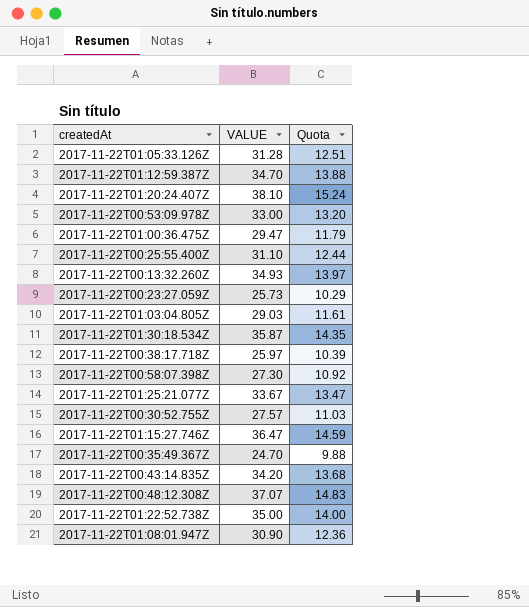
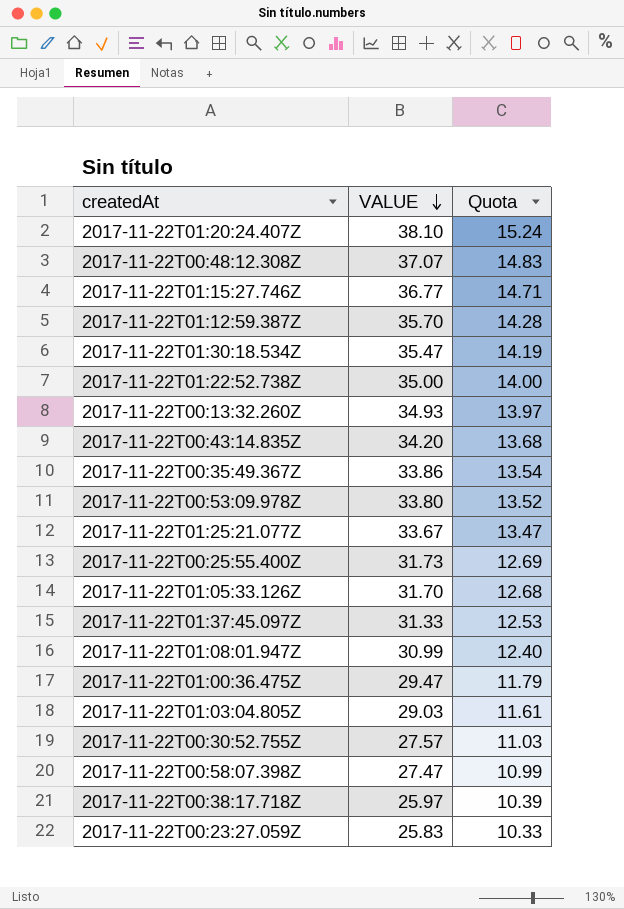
row order: none -> VALUE descending
2017-11-22T01:15:27.746Z | VALUE: 36.47 -> 36.77
2017-11-22T01:15:27.746Z | Quota: 14.59 -> 14.71
2017-11-22T01:12:59.387Z | VALUE: 34.70 -> 35.70
2017-11-22T01:12:59.387Z | Quota: 13.88 -> 14.28
2017-11-22T01:30:18.534Z | VALUE: 35.87 -> 35.47
2017-11-22T01:30:18.534Z | Quota: 14.35 -> 14.19
2017-11-22T00:35:49.367Z | VALUE: 24.70 -> 33.86
2017-11-22T00:35:49.367Z | Quota: 9.88 -> 13.54
2017-11-22T00:53:09.978Z | VALUE: 33.00 -> 33.80
2017-11-22T00:53:09.978Z | Quota: 13.20 -> 13.52
2017-11-22T00:25:55.400Z | VALUE: 31.10 -> 31.73
2017-11-22T00:25:55.400Z | Quota: 12.44 -> 12.69
2017-11-22T01:05:33.126Z | VALUE: 31.28 -> 31.70
2017-11-22T01:05:33.126Z | Quota: 12.51 -> 12.68
row 2017-11-22T01:37:45.097Z: none -> 31.33 | 12.53
2017-11-22T01:08:01.947Z | VALUE: 30.90 -> 30.99
2017-11-22T01:08:01.947Z | Quota: 12.36 -> 12.40
2017-11-22T00:58:07.398Z | VALUE: 27.30 -> 27.47
2017-11-22T00:58:07.398Z | Quota: 10.92 -> 10.99
2017-11-22T00:23:27.059Z | VALUE: 25.73 -> 25.83
2017-11-22T00:23:27.059Z | Quota: 10.29 -> 10.33

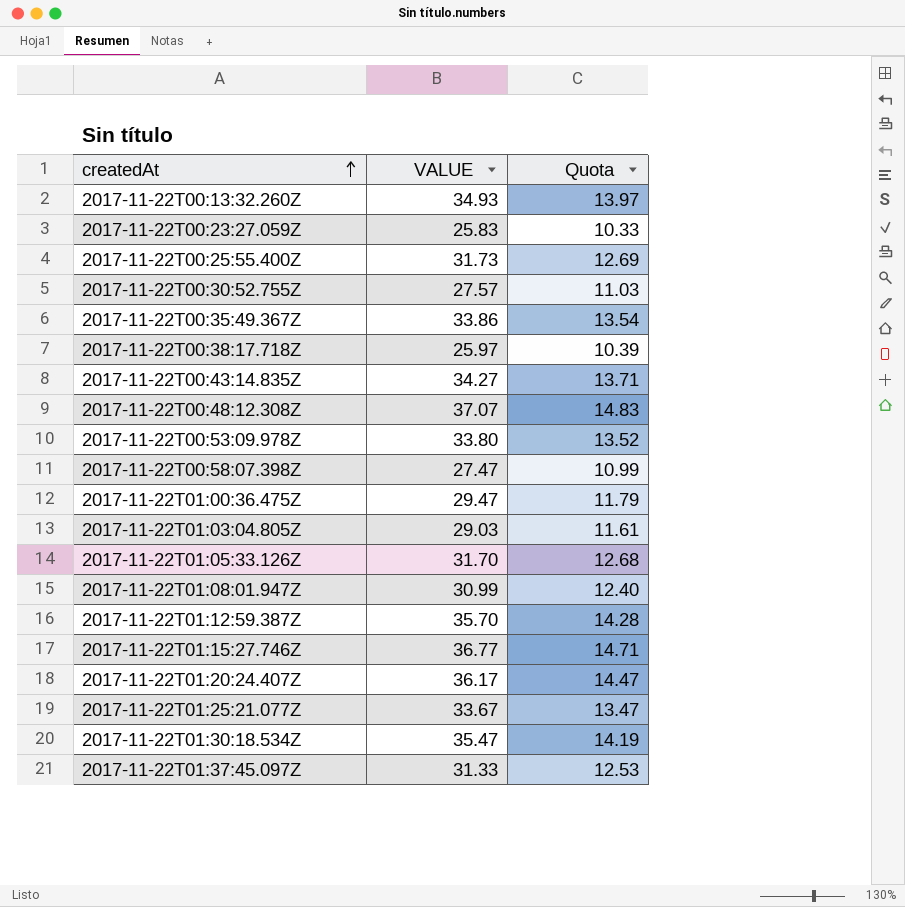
row order: VALUE descending -> createdAt ascending
row 2017-11-22T01:22:52.738Z: 35.00 | 14.00 -> none
2017-11-22T00:43:14.835Z | VALUE: 34.20 -> 34.27
2017-11-22T00:43:14.835Z | Quota: 13.68 -> 13.71
2017-11-22T01:20:24.407Z | VALUE: 38.10 -> 36.17
2017-11-22T01:20:24.407Z | Quota: 15.24 -> 14.47

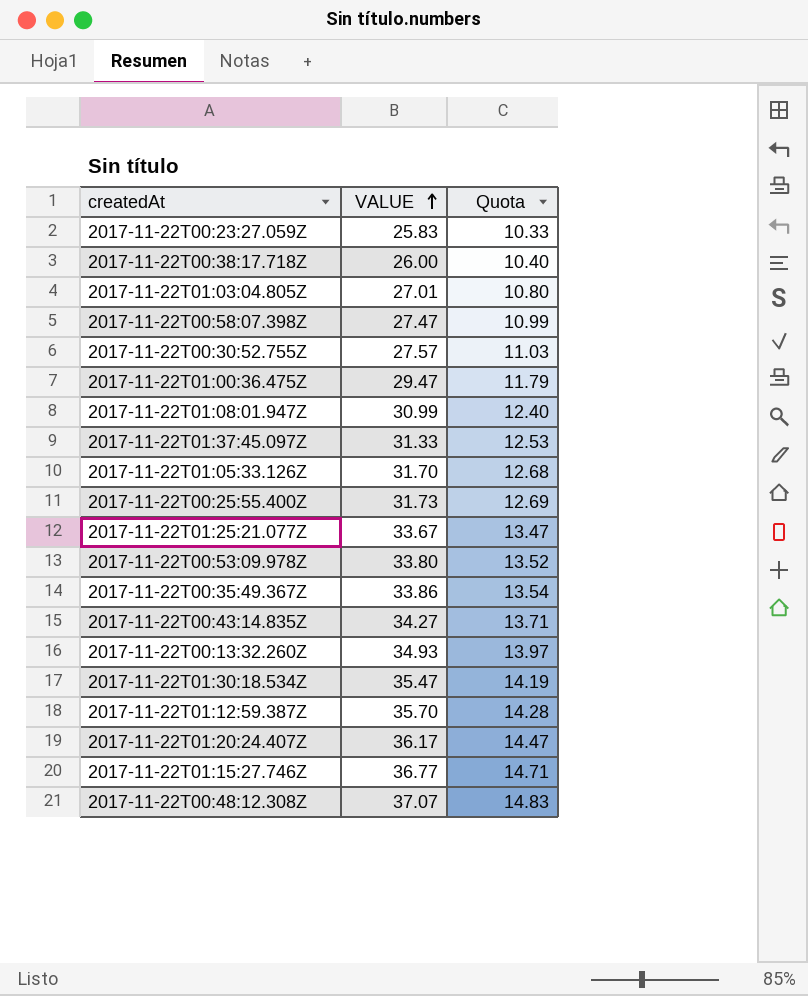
row order: createdAt ascending -> VALUE ascending
2017-11-22T00:38:17.718Z | VALUE: 25.97 -> 26.00
2017-11-22T00:38:17.718Z | Quota: 10.39 -> 10.40
2017-11-22T01:03:04.805Z | VALUE: 29.03 -> 27.01
2017-11-22T01:03:04.805Z | Quota: 11.61 -> 10.80

